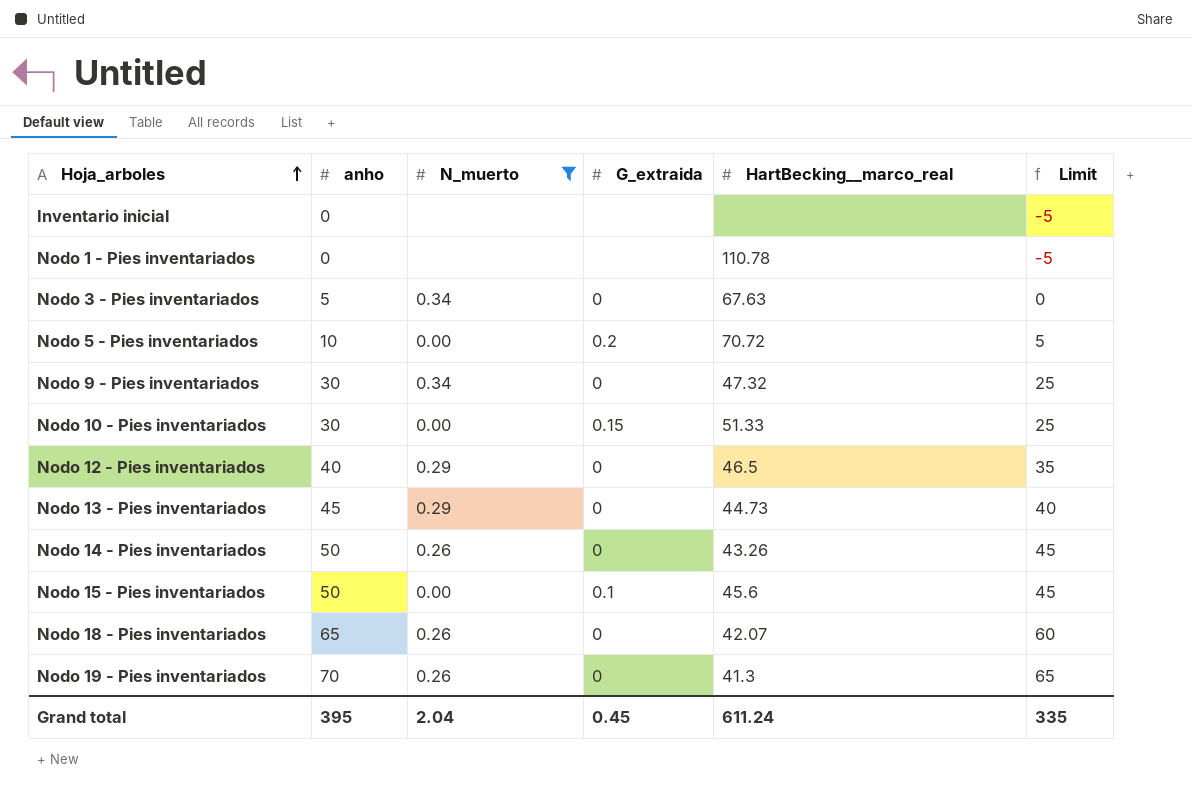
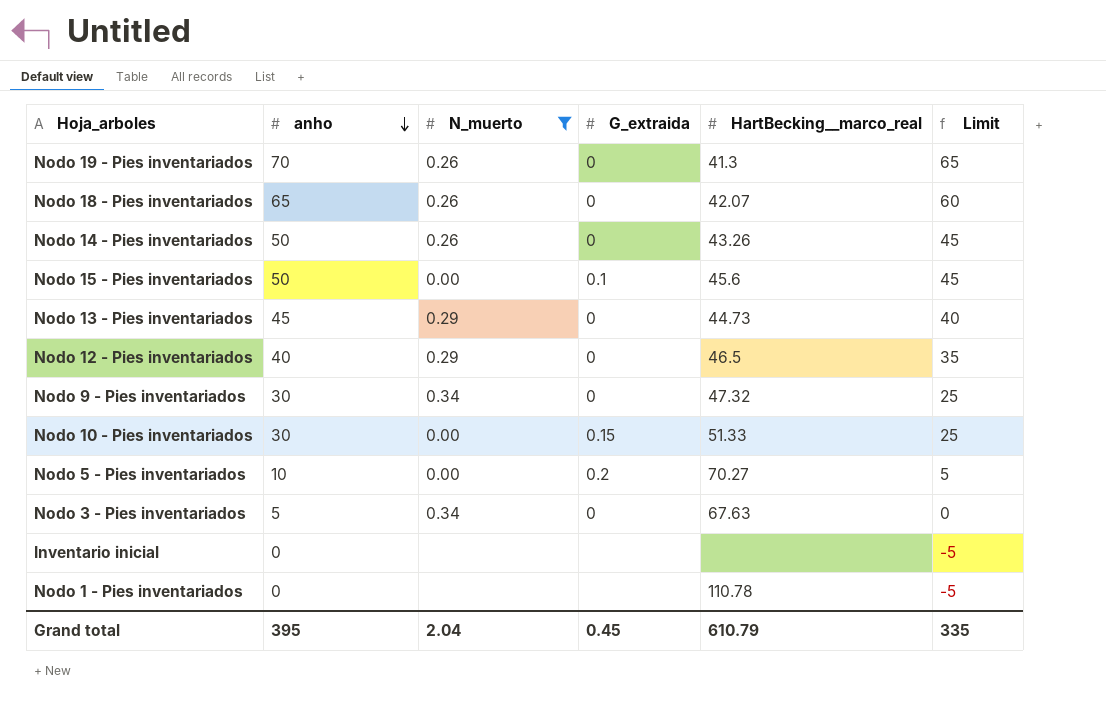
row order: Hoja_arboles ascending -> anho descending
Nodo 5 - Pies inventariados | HartBecking__marco_real: 70.72 -> 70.27
Grand total | HartBecking__marco_real: 611.24 -> 610.79

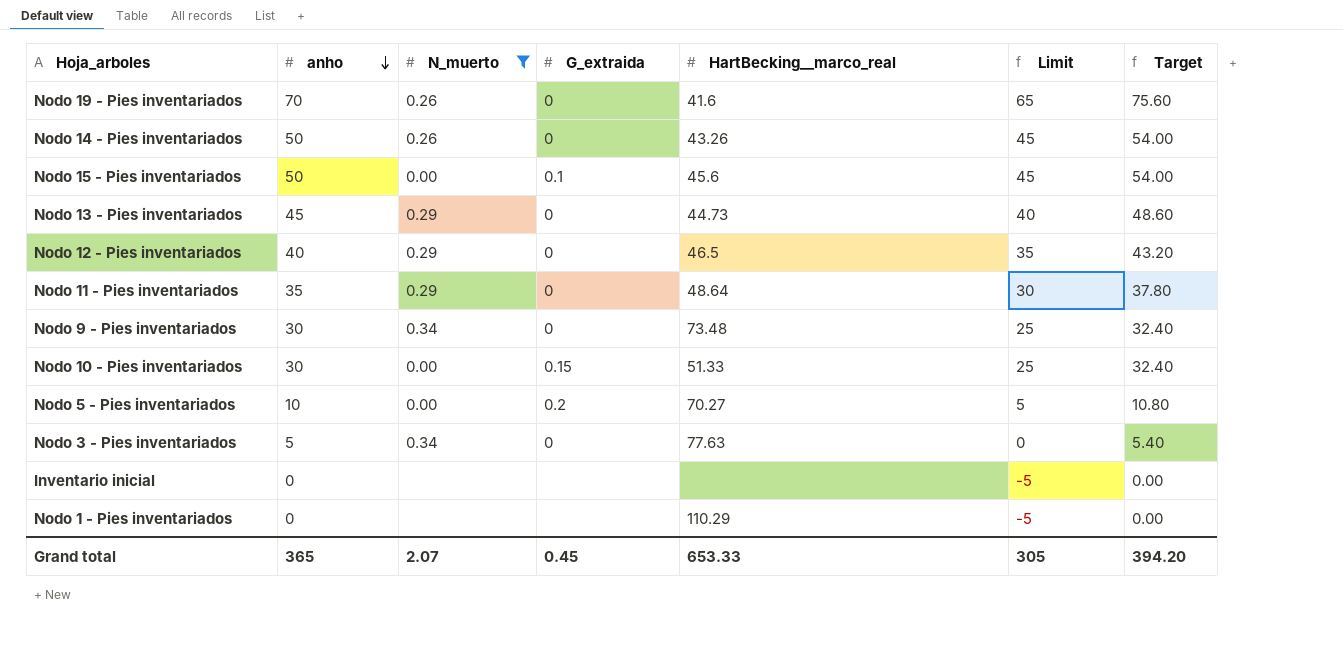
column Target | formula: none -> [anho] * 1.08
row Nodo 18 - Pies inventariados: 65 | 0.26 | 0 | 42.07 | 60 -> none
Nodo 19 - Pies inventariados | HartBecking__marco_real: 41.3 -> 41.6
row Nodo 11 - Pies inventariados: none -> 35 | 0.29 | 0 | 48.64 | 30 | 37.80
Nodo 9 - Pies inventariados | HartBecking__marco_real: 47.32 -> 73.48
Nodo 3 - Pies inventariados | HartBecking__marco_real: 67.63 -> 77.63
Nodo 1 - Pies inventariados | HartBecking__marco_real: 110.78 -> 110.29
Grand total | anho: 395 -> 365
Grand total | N_muerto: 2.04 -> 2.07
Grand total | HartBecking__marco_real: 610.79 -> 653.33
Grand total | Limit: 335 -> 305

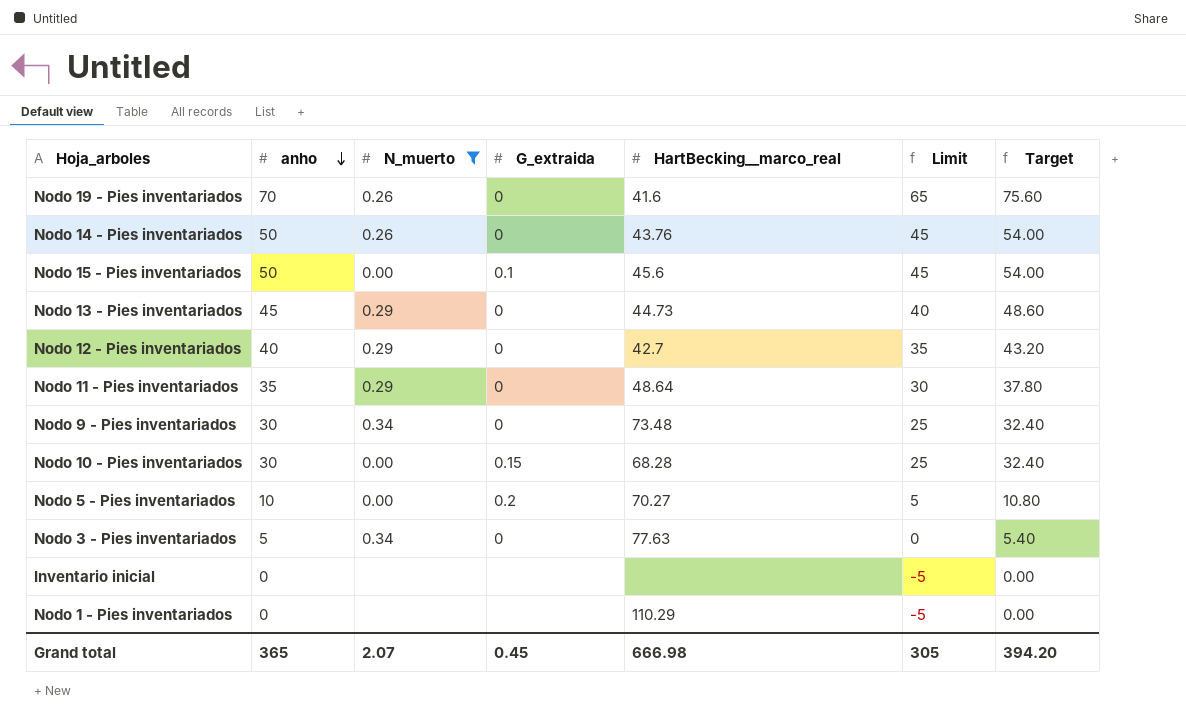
Nodo 14 - Pies inventariados | HartBecking__marco_real: 43.26 -> 43.76
Nodo 12 - Pies inventariados | HartBecking__marco_real: 46.5 -> 42.7
Nodo 10 - Pies inventariados | HartBecking__marco_real: 51.33 -> 68.28
Grand total | HartBecking__marco_real: 653.33 -> 666.98

